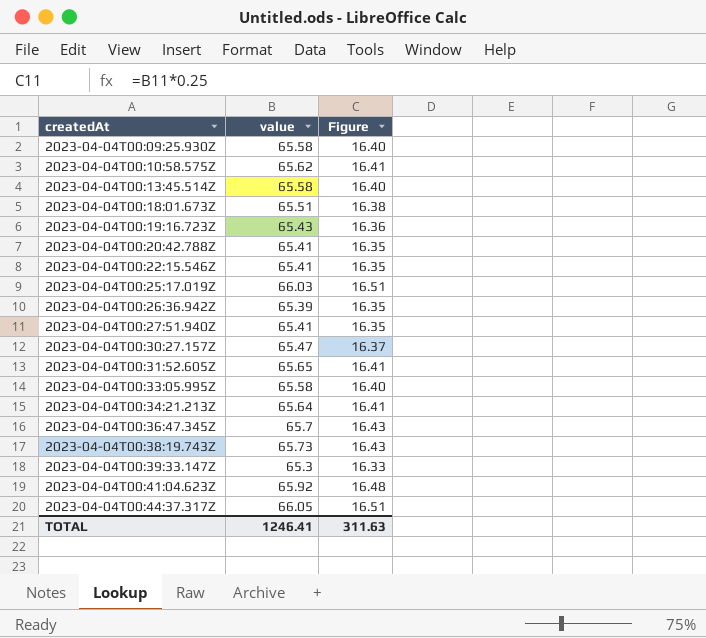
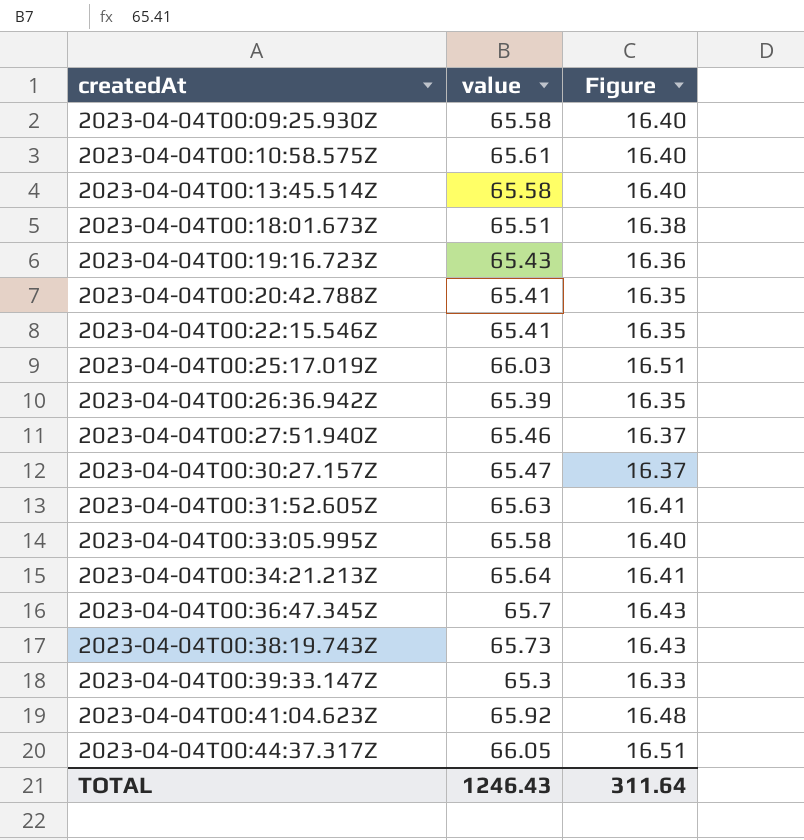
2023-04-04T00:10:58.575Z | value: 65.62 -> 65.61
2023-04-04T00:10:58.575Z | Figure: 16.41 -> 16.40
2023-04-04T00:27:51.940Z | value: 65.41 -> 65.46
2023-04-04T00:27:51.940Z | Figure: 16.35 -> 16.37
2023-04-04T00:31:52.605Z | value: 65.65 -> 65.63
TOTAL | value: 1246.41 -> 1246.43
TOTAL | Figure: 311.63 -> 311.64

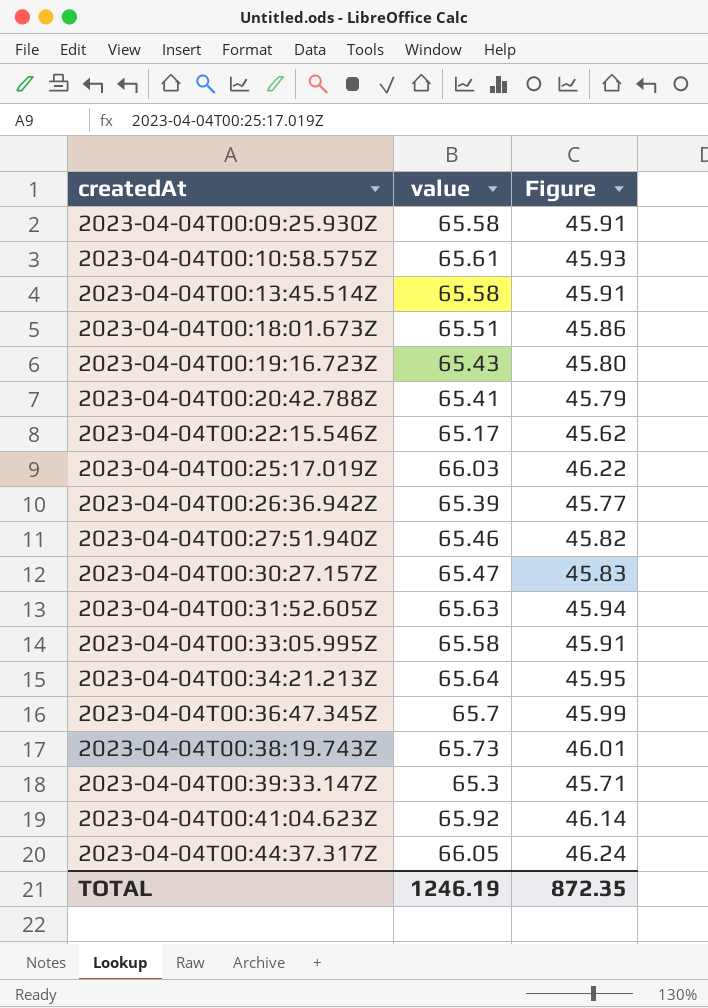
column Figure | formula: [value] * 0.25 -> [value] * 0.7
2023-04-04T00:22:15.546Z | value: 65.41 -> 65.17
TOTAL | value: 1246.43 -> 1246.19
TOTAL | Figure: 311.64 -> 872.35

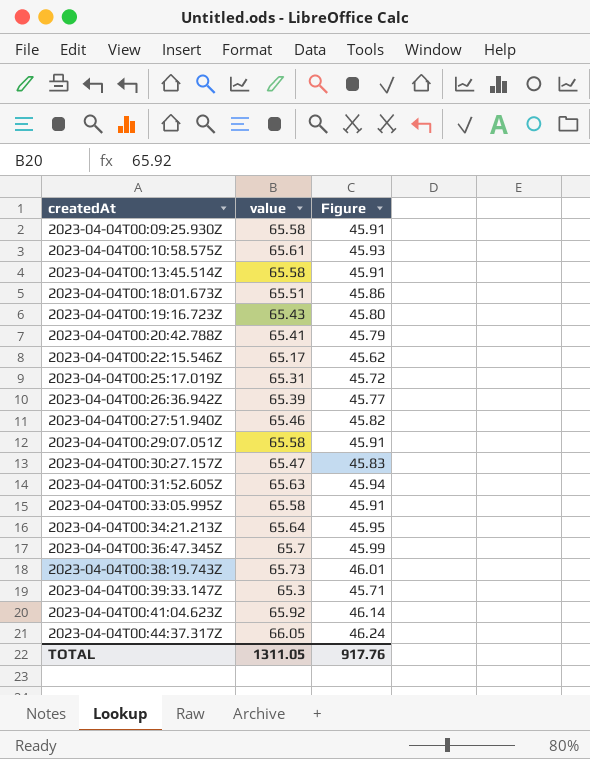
2023-04-04T00:25:17.019Z | value: 66.03 -> 65.31
2023-04-04T00:25:17.019Z | Figure: 46.22 -> 45.72
row 2023-04-04T00:29:07.051Z: none -> 65.58 | 45.91
TOTAL | value: 1246.19 -> 1311.05
TOTAL | Figure: 872.35 -> 917.76

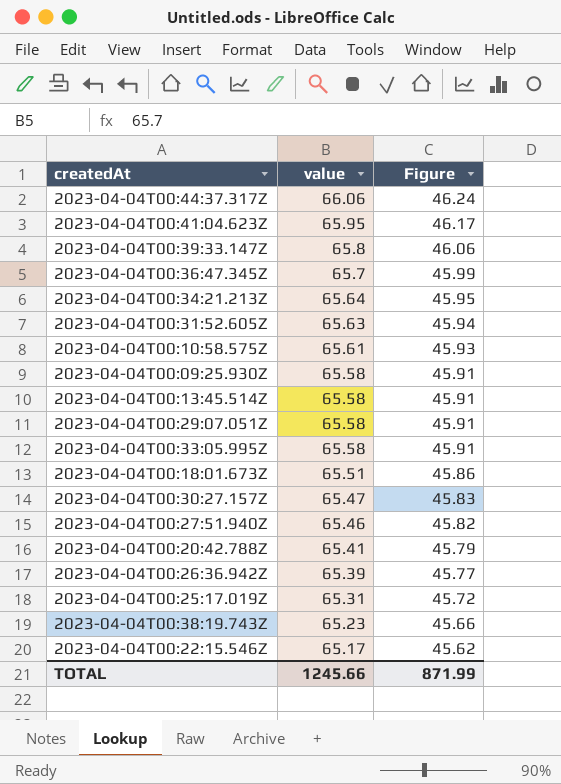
row order: createdAt ascending -> value descending
row 2023-04-04T00:19:16.723Z: 65.43 | 45.80 -> none
2023-04-04T00:44:37.317Z | value: 66.05 -> 66.06
2023-04-04T00:41:04.623Z | value: 65.92 -> 65.95
2023-04-04T00:41:04.623Z | Figure: 46.14 -> 46.17
2023-04-04T00:39:33.147Z | value: 65.3 -> 65.8
2023-04-04T00:39:33.147Z | Figure: 45.71 -> 46.06
2023-04-04T00:38:19.743Z | value: 65.73 -> 65.23
2023-04-04T00:38:19.743Z | Figure: 46.01 -> 45.66
TOTAL | value: 1311.05 -> 1245.66
TOTAL | Figure: 917.76 -> 871.99

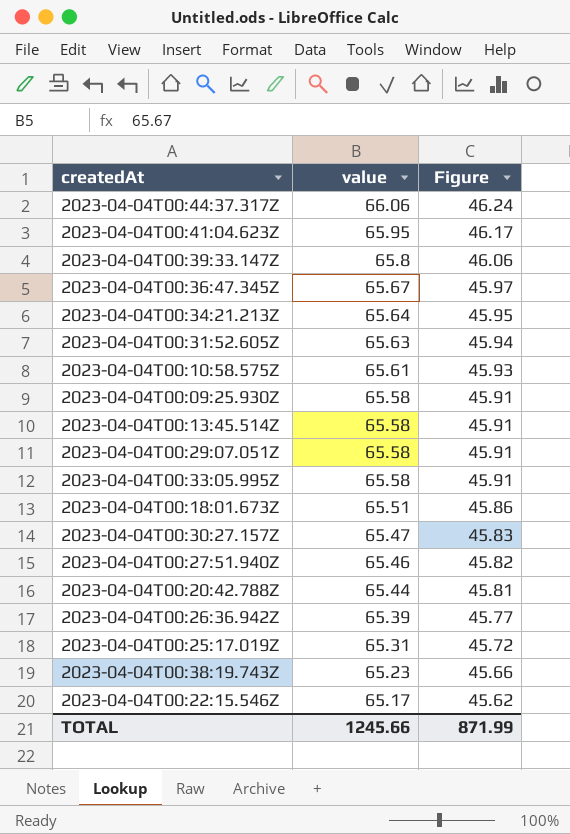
2023-04-04T00:36:47.345Z | value: 65.7 -> 65.67
2023-04-04T00:36:47.345Z | Figure: 45.99 -> 45.97
2023-04-04T00:20:42.788Z | value: 65.41 -> 65.44
2023-04-04T00:20:42.788Z | Figure: 45.79 -> 45.81

